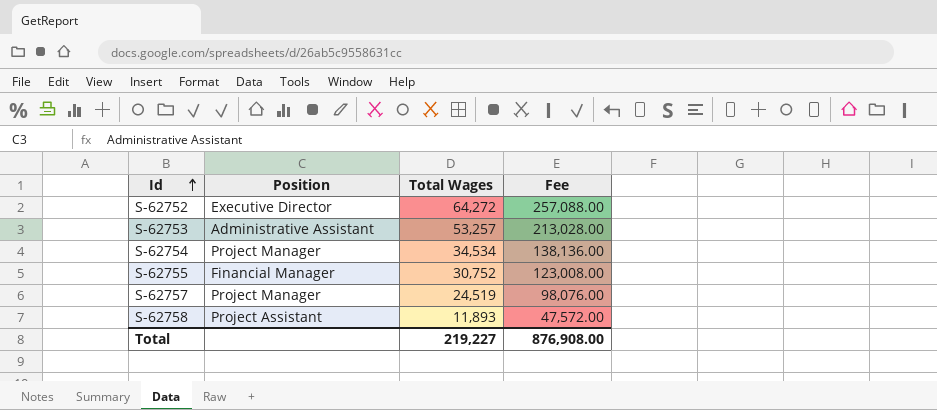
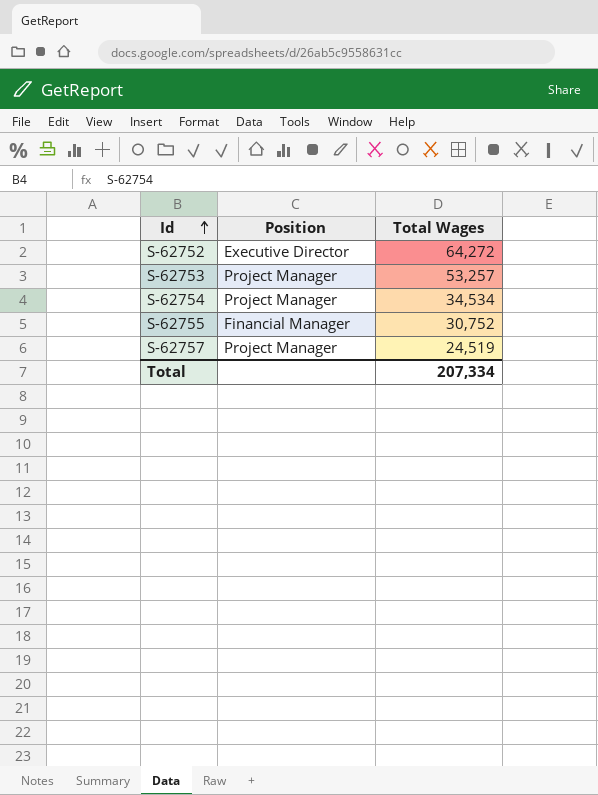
column Fee | formula: [Total Wages] * 4 -> none
row S-62758: Project Assistant | 11,893 | 47,572.00 -> none
S-62753 | Position: Administrative Assistant -> Project Manager
Total | Total Wages: 219,227 -> 207,334

